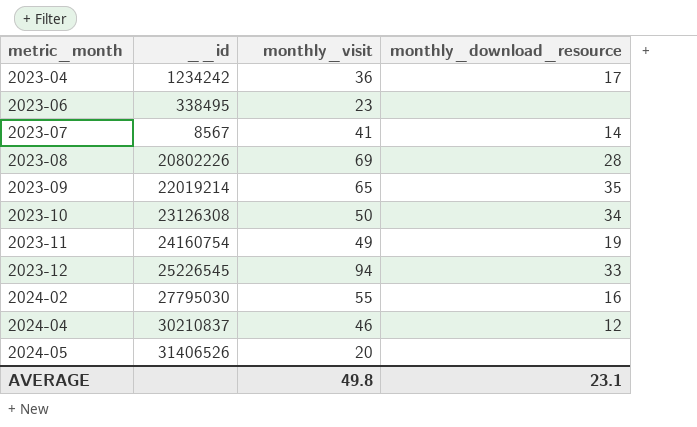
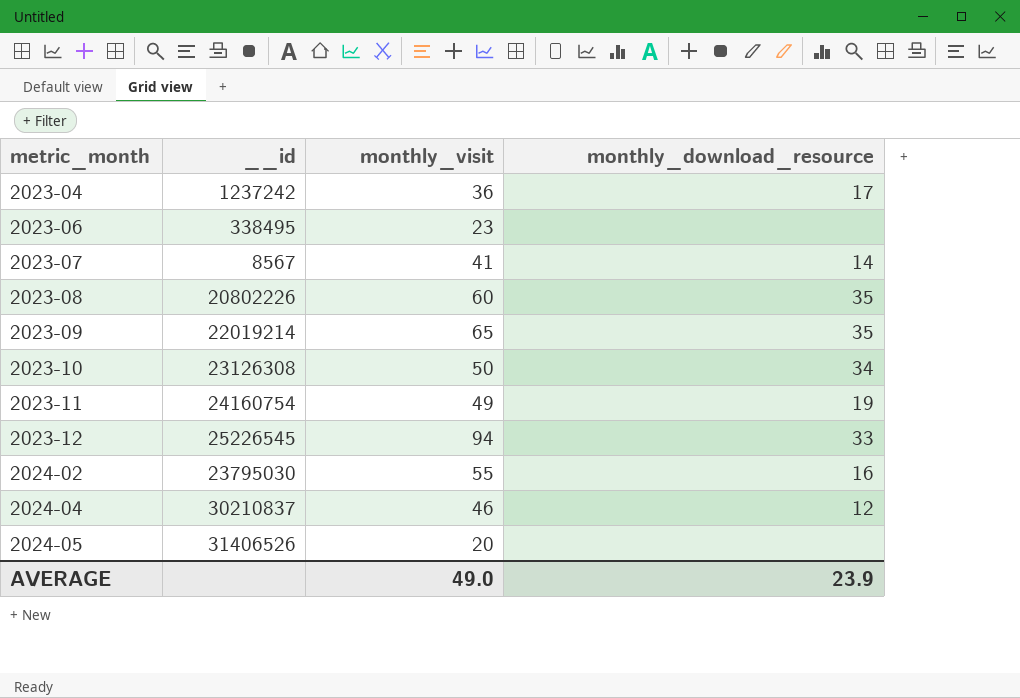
2023-04 | __id: 1234242 -> 1237242
2023-08 | monthly_visit: 69 -> 60
2023-08 | monthly_download_resource: 28 -> 35
2024-02 | __id: 27795030 -> 23795030
AVERAGE | monthly_visit: 49.8 -> 49.0
AVERAGE | monthly_download_resource: 23.1 -> 23.9

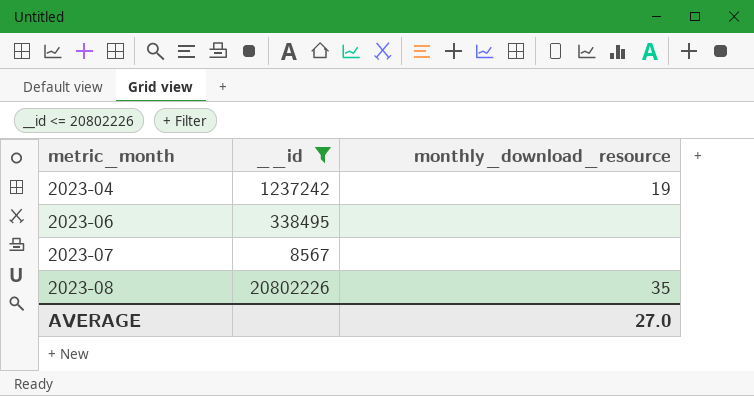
filter: none -> __id <= 20802226
column monthly_visit | position: 3 -> none
2023-04 | monthly_download_resource: 17 -> 19
2023-07 | monthly_download_resource: 14 -> none
AVERAGE | monthly_download_resource: 23.9 -> 27.0

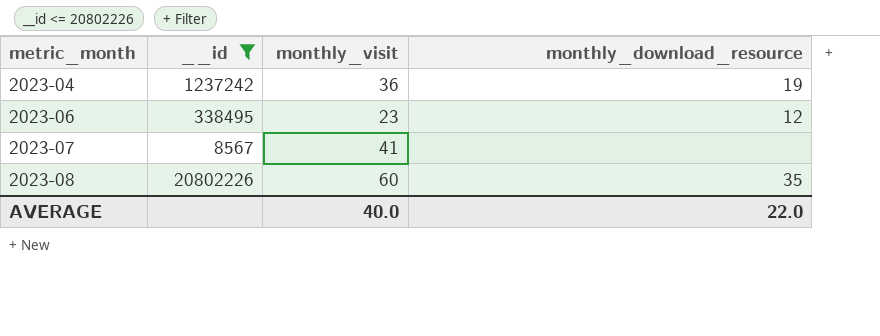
column monthly_visit | position: none -> 3
2023-06 | monthly_download_resource: none -> 12
AVERAGE | monthly_download_resource: 27.0 -> 22.0

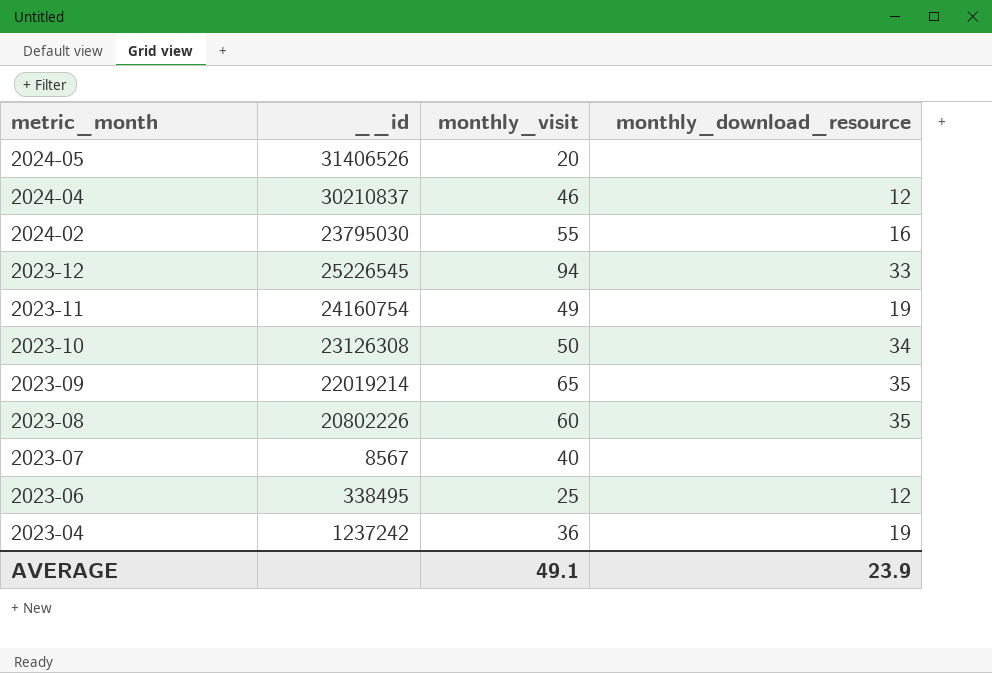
filter: __id <= 20802226 -> none
row order: metric_month ascending -> metric_month descending
2023-07 | monthly_visit: 41 -> 40
2023-06 | monthly_visit: 23 -> 25
AVERAGE | monthly_visit: 40.0 -> 49.1
AVERAGE | monthly_download_resource: 22.0 -> 23.9

